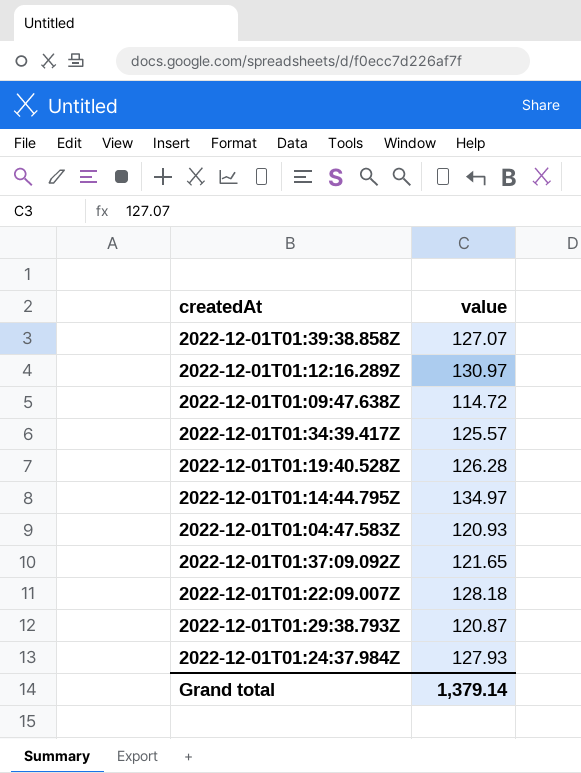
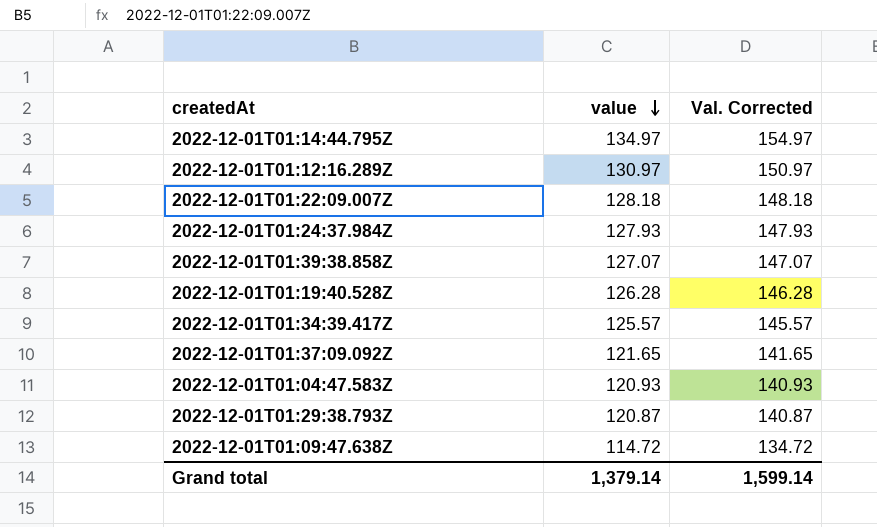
row order: none -> value descending
column Val. Corrected | formula: none -> [value] + 20

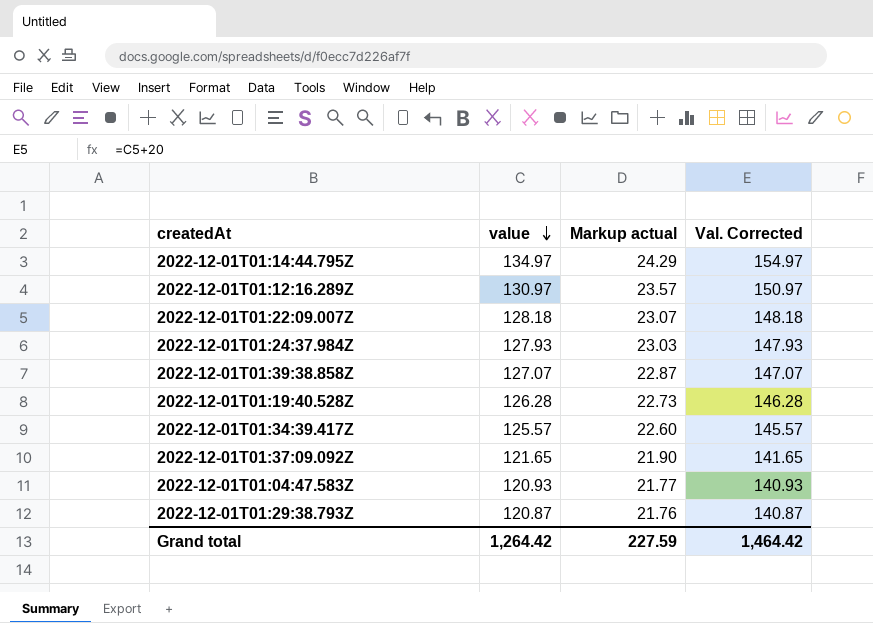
column Markup actual | formula: none -> [value] * 0.18
row 2022-12-01T01:09:47.638Z: 114.72 | 134.72 -> none
Grand total | value: 1,379.14 -> 1,264.42
Grand total | Val. Corrected: 1,599.14 -> 1,464.42

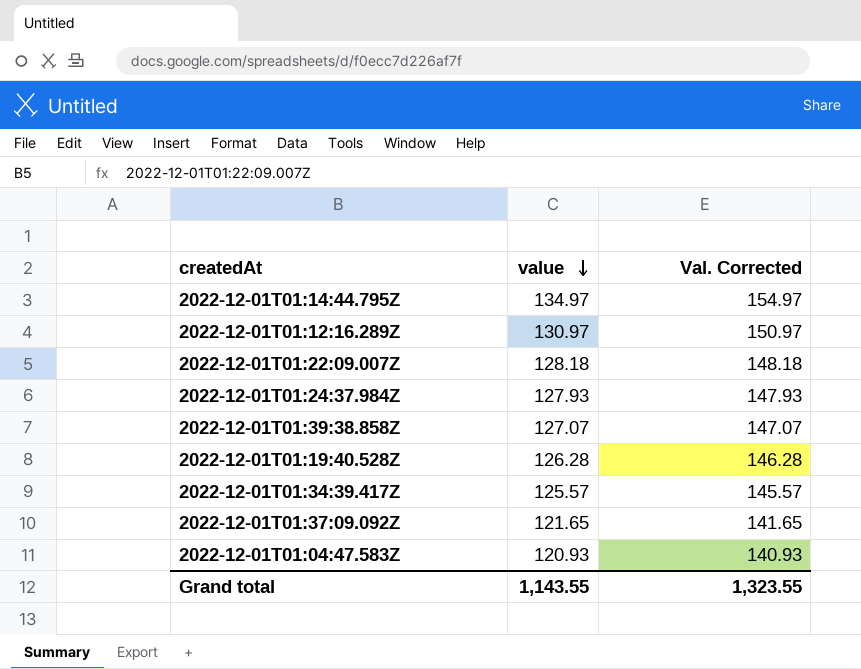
column Markup actual | formula: [value] * 0.18 -> none
row 2022-12-01T01:29:38.793Z: 120.87 | 21.76 | 140.87 -> none
Grand total | value: 1,264.42 -> 1,143.55
Grand total | Val. Corrected: 1,464.42 -> 1,323.55

